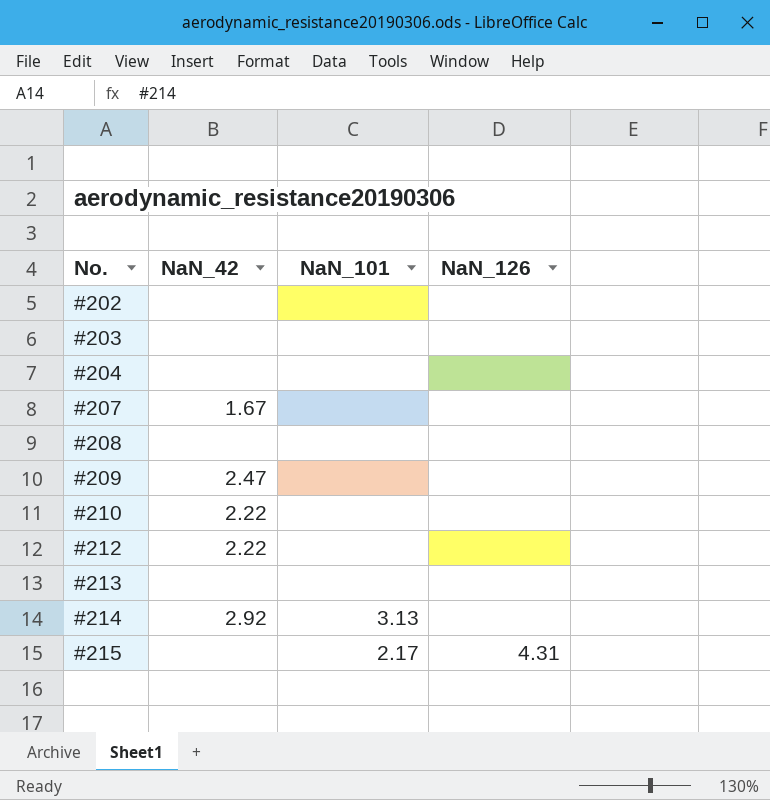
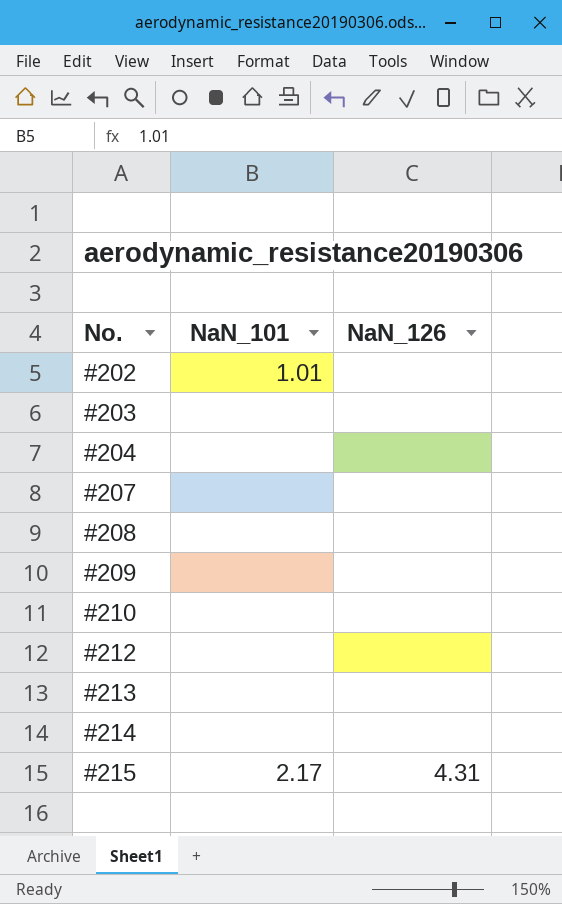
column NaN_42 | position: 2 -> none
#202 | NaN_101: none -> 1.01
#214 | NaN_101: 3.13 -> none

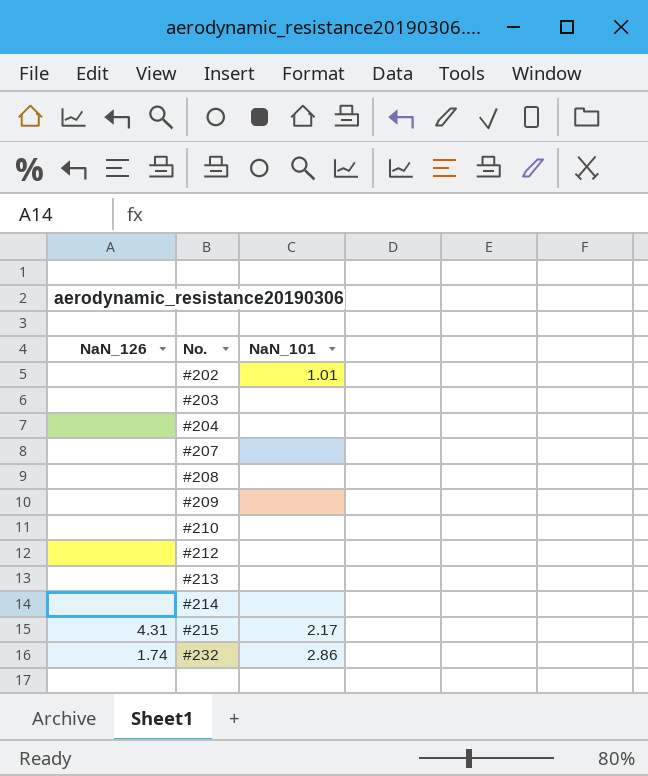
column NaN_126 | position: 3 -> 1
row #232: none -> 1.74 | 2.86

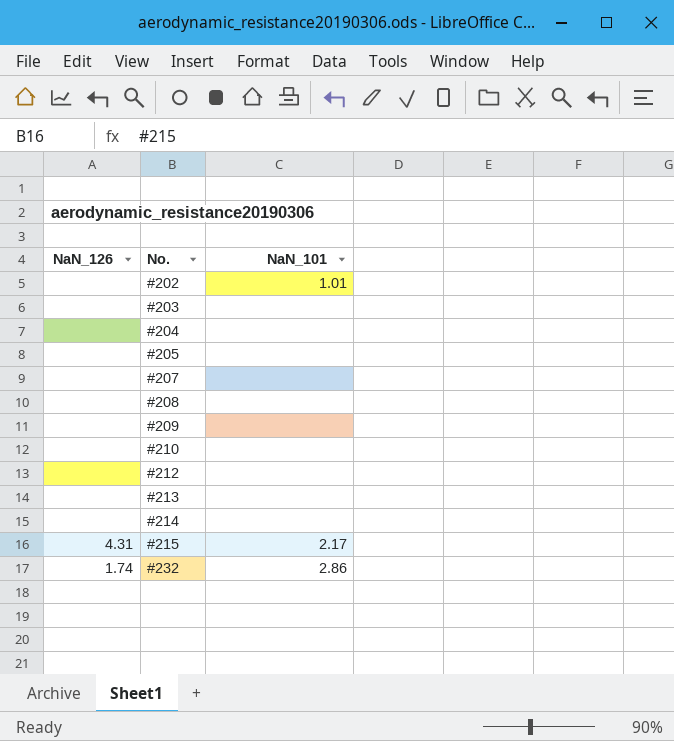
row #205: none -> none | none

